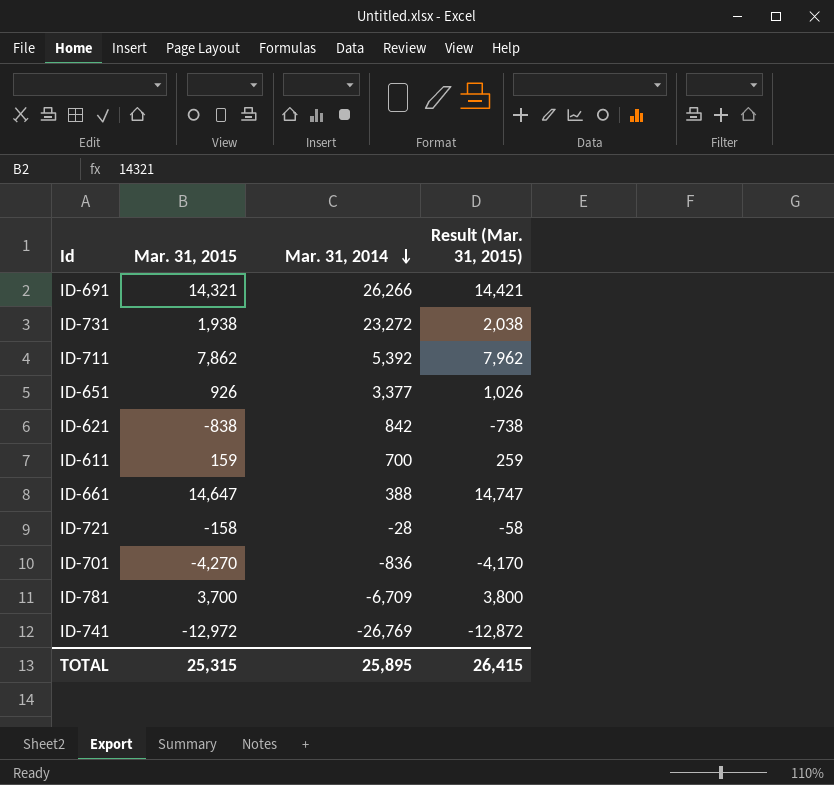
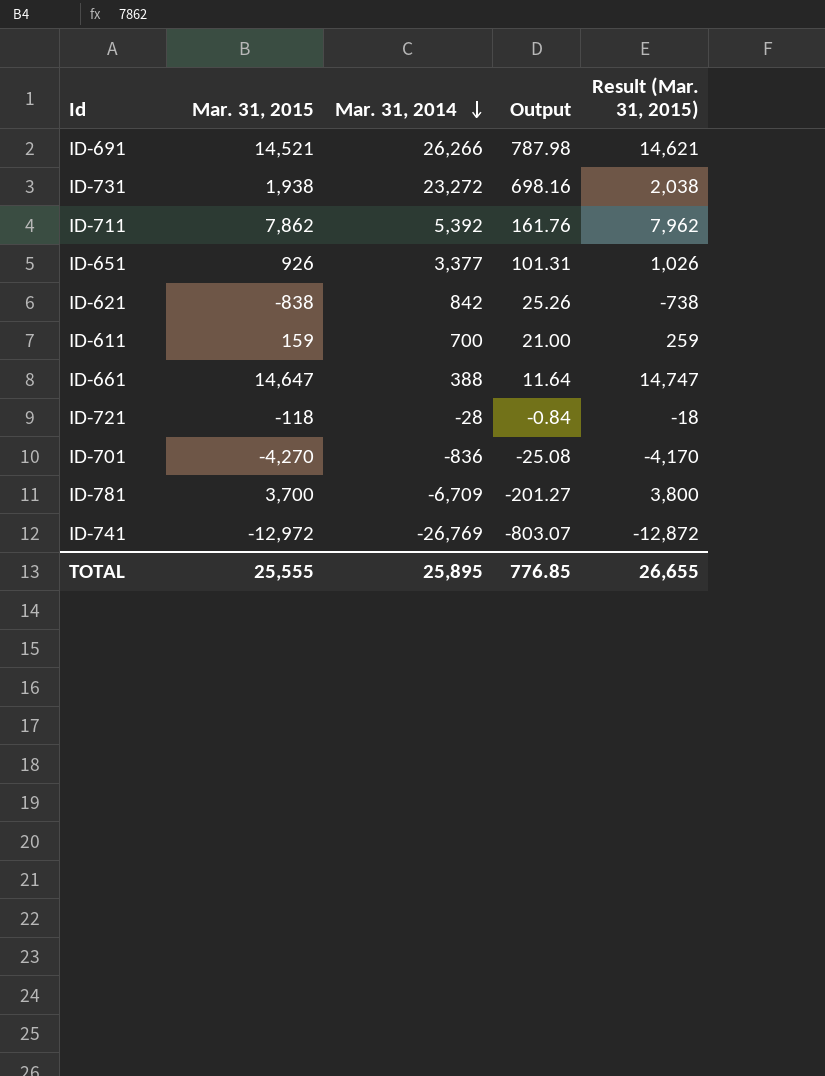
column Output | formula: none -> [Mar. 31, 2014] * 0.03
ID-691 | Mar. 31, 2015: 14,321 -> 14,521
ID-691 | Result (Mar. 31, 2015): 14,421 -> 14,621
ID-721 | Mar. 31, 2015: -158 -> -118
ID-721 | Result (Mar. 31, 2015): -58 -> -18
TOTAL | Mar. 31, 2015: 25,315 -> 25,555
TOTAL | Result (Mar. 31, 2015): 26,415 -> 26,655

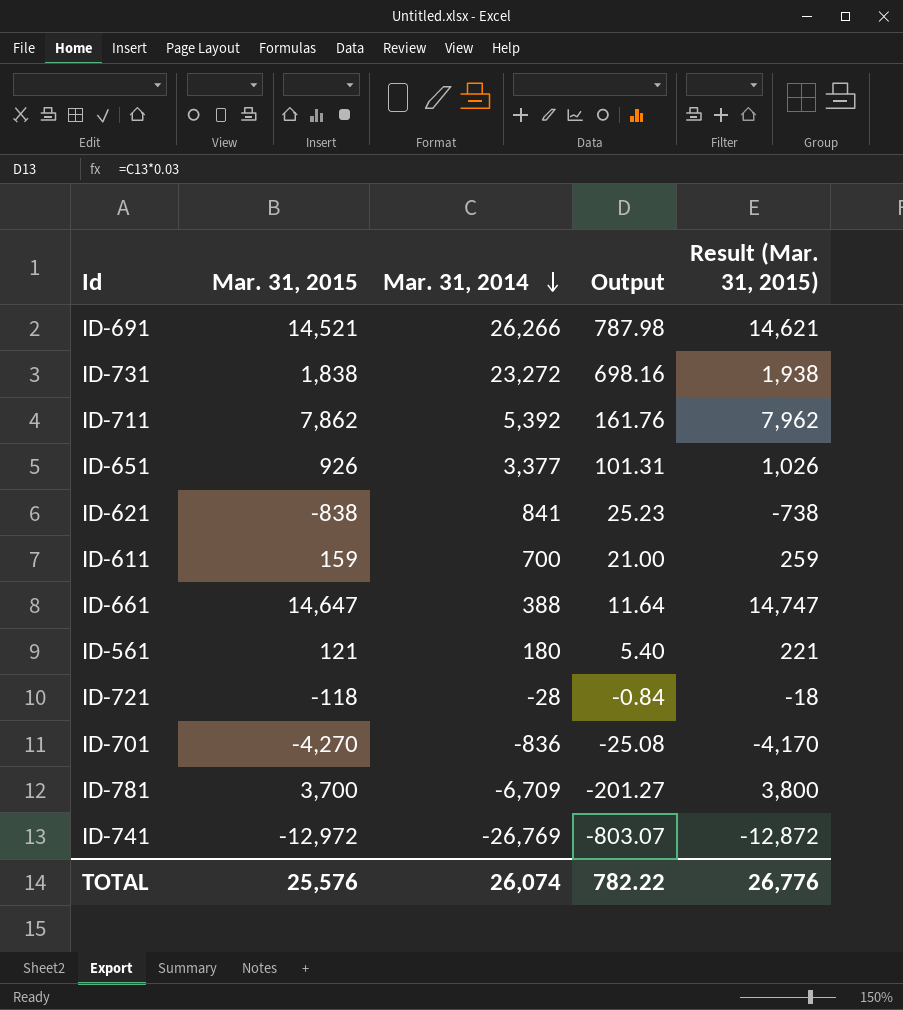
ID-731 | Mar. 31, 2015: 1,938 -> 1,838
ID-731 | Result (Mar. 31, 2015): 2,038 -> 1,938
ID-621 | Mar. 31, 2014: 842 -> 841
ID-621 | Output: 25.26 -> 25.23
row ID-561: none -> 121 | 180 | 5.40 | 221
TOTAL | Mar. 31, 2015: 25,555 -> 25,576
TOTAL | Mar. 31, 2014: 25,895 -> 26,074
TOTAL | Output: 776.85 -> 782.22
TOTAL | Result (Mar. 31, 2015): 26,655 -> 26,776

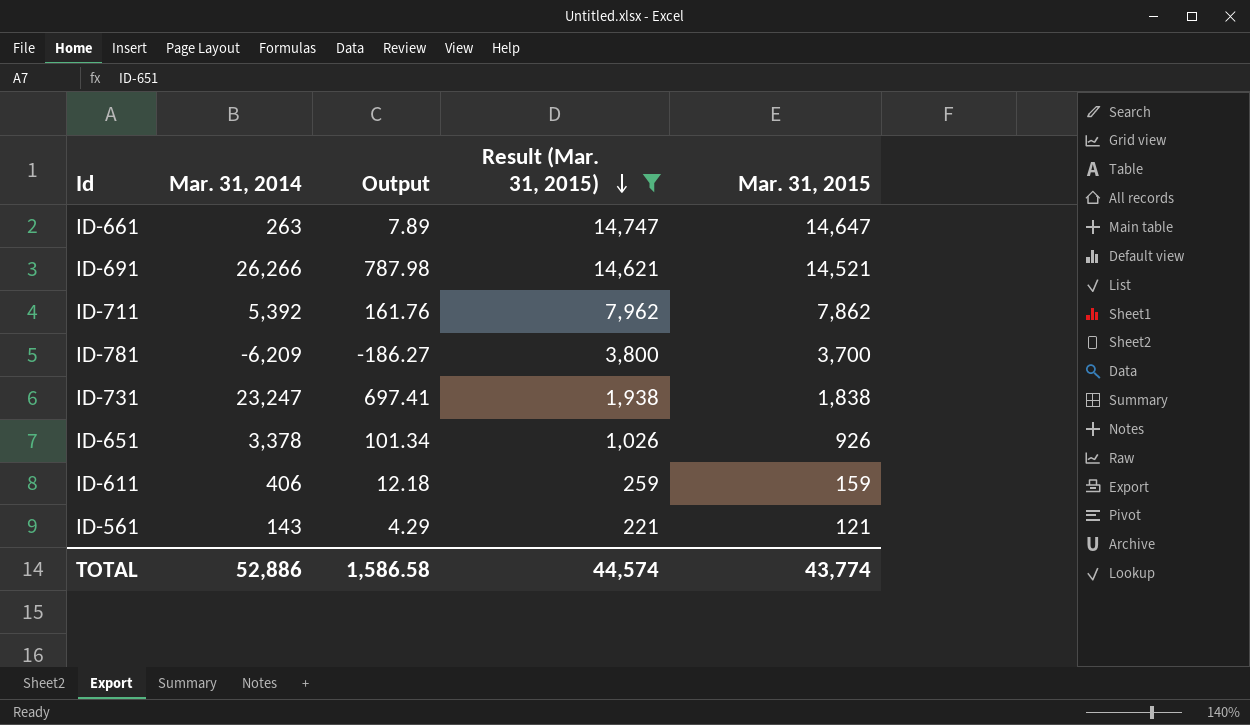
filter: none -> Result (Mar. 31, 2015) >= 221
row order: Mar. 31, 2014 descending -> Result (Mar. 31, 2015) descending
column Mar. 31, 2015 | position: 2 -> 5
ID-661 | Mar. 31, 2014: 388 -> 263
ID-661 | Output: 11.64 -> 7.89
ID-781 | Mar. 31, 2014: -6,709 -> -6,209
ID-781 | Output: -201.27 -> -186.27
ID-731 | Mar. 31, 2014: 23,272 -> 23,247
ID-731 | Output: 698.16 -> 697.41
ID-651 | Mar. 31, 2014: 3,377 -> 3,378
ID-651 | Output: 101.31 -> 101.34
ID-611 | Mar. 31, 2014: 700 -> 406
ID-611 | Output: 21.00 -> 12.18
ID-561 | Mar. 31, 2014: 180 -> 143
ID-561 | Output: 5.40 -> 4.29
TOTAL | Mar. 31, 2014: 26,074 -> 52,886
TOTAL | Output: 782.22 -> 1,586.58
TOTAL | Result (Mar. 31, 2015): 26,776 -> 44,574
TOTAL | Mar. 31, 2015: 25,576 -> 43,774

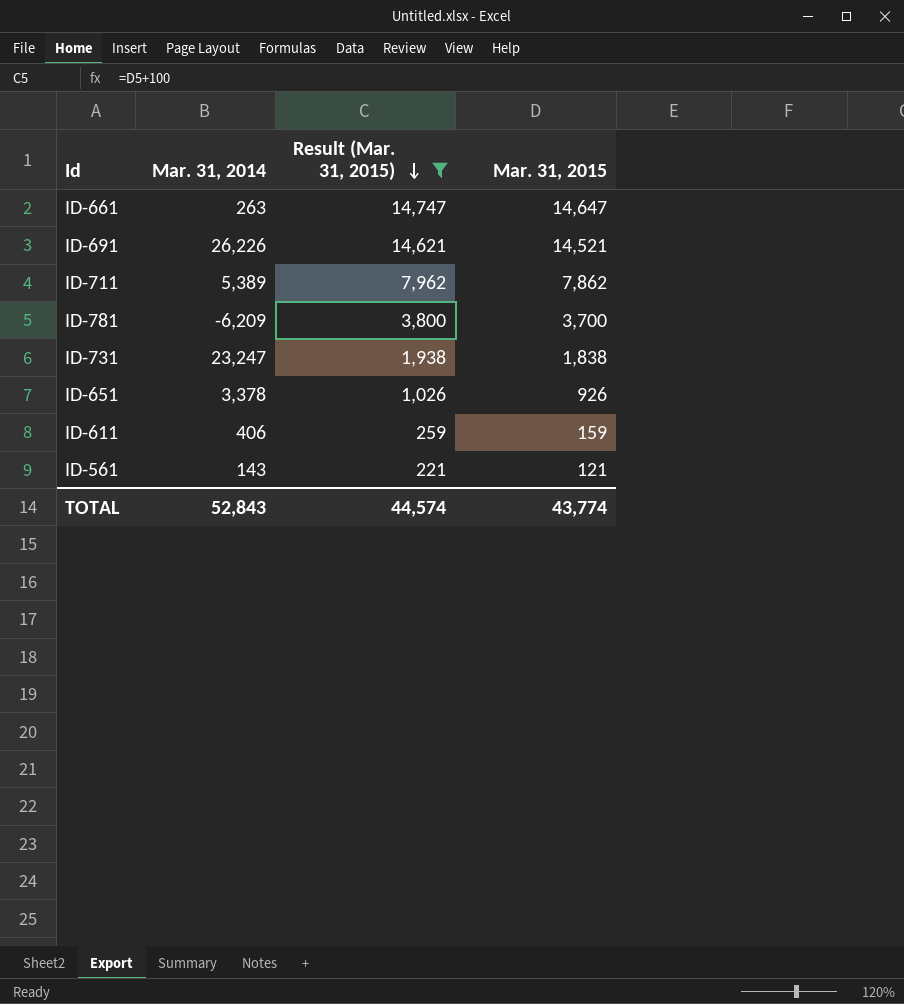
column Output | formula: [Mar. 31, 2014] * 0.03 -> none
ID-691 | Mar. 31, 2014: 26,266 -> 26,226
ID-711 | Mar. 31, 2014: 5,392 -> 5,389
TOTAL | Mar. 31, 2014: 52,886 -> 52,843

